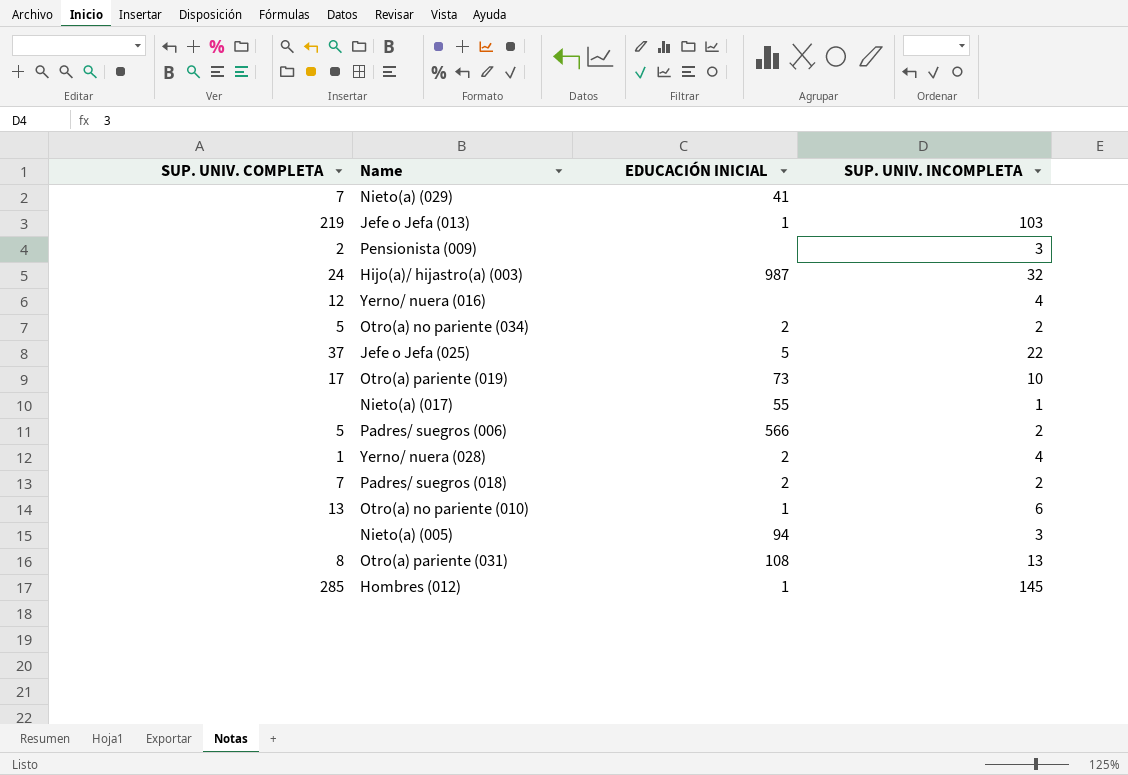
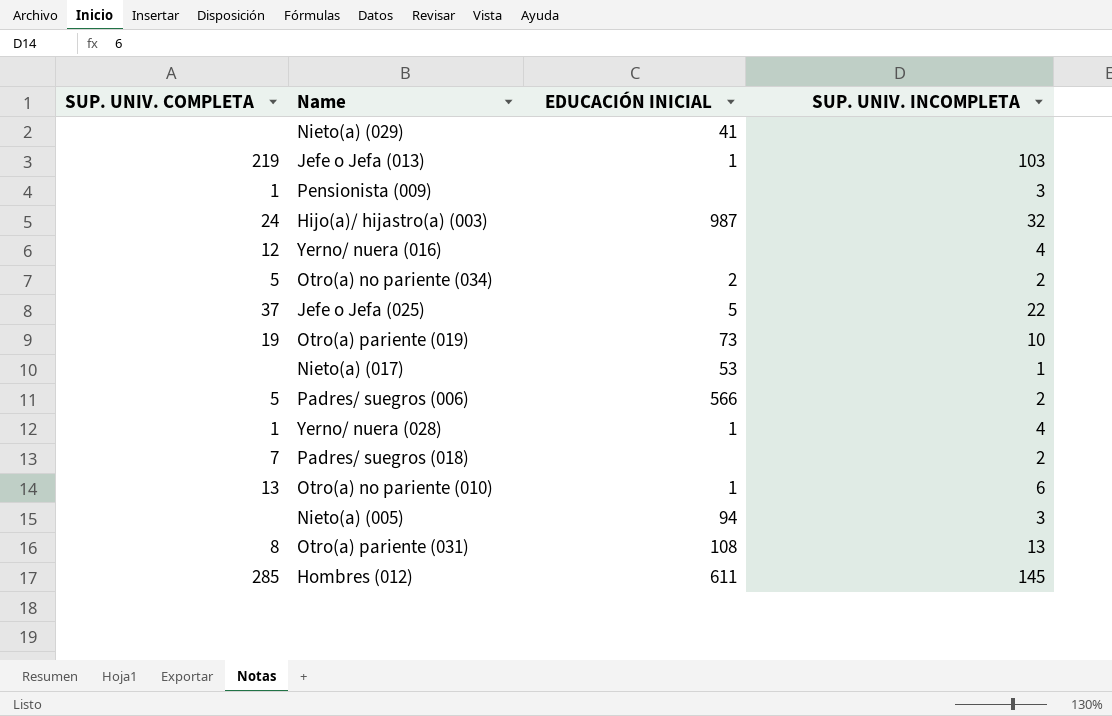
Nieto(a) (029) | SUP. UNIV. COMPLETA: 7 -> none
Pensionista (009) | SUP. UNIV. COMPLETA: 2 -> 1
Otro(a) pariente (019) | SUP. UNIV. COMPLETA: 17 -> 19
Nieto(a) (017) | EDUCACIÓN INICIAL: 55 -> 53
Yerno/ nuera (028) | EDUCACIÓN INICIAL: 2 -> 1
Padres/ suegros (018) | EDUCACIÓN INICIAL: 2 -> none
Hombres (012) | EDUCACIÓN INICIAL: 1 -> 611

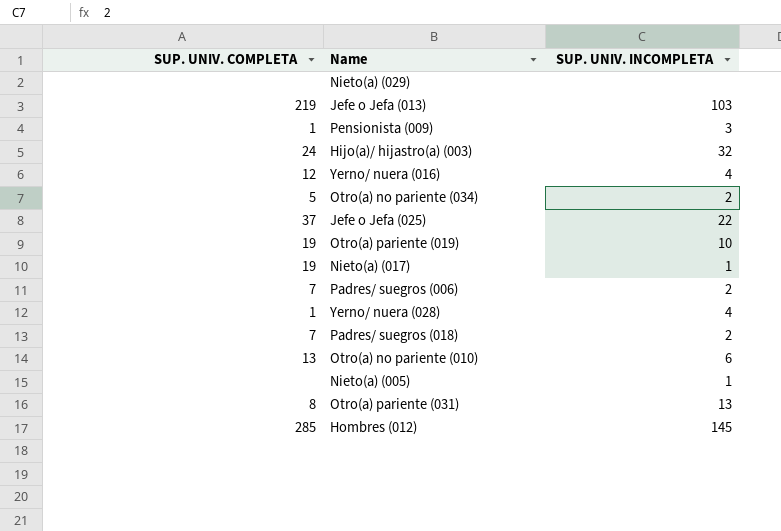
column EDUCACIÓN INICIAL | position: 3 -> none
Nieto(a) (017) | SUP. UNIV. COMPLETA: none -> 19
Padres/ suegros (006) | SUP. UNIV. COMPLETA: 5 -> 7
Nieto(a) (005) | SUP. UNIV. INCOMPLETA: 3 -> 1

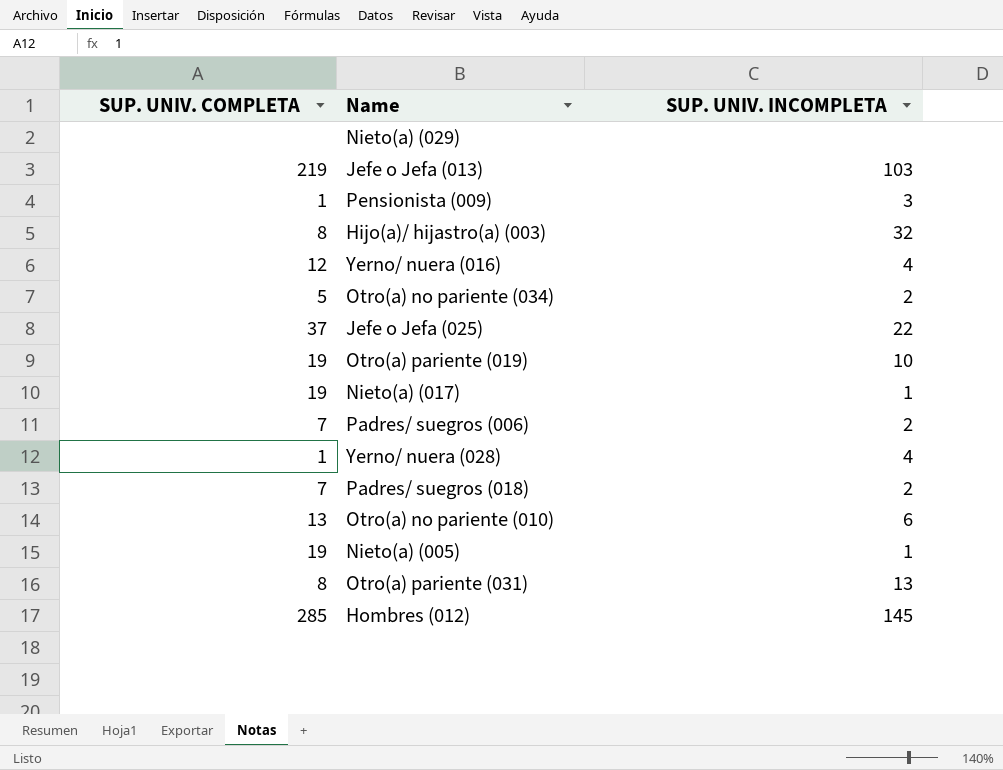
Hijo(a)/ hijastro(a) (003) | SUP. UNIV. COMPLETA: 24 -> 8
Nieto(a) (005) | SUP. UNIV. COMPLETA: none -> 19

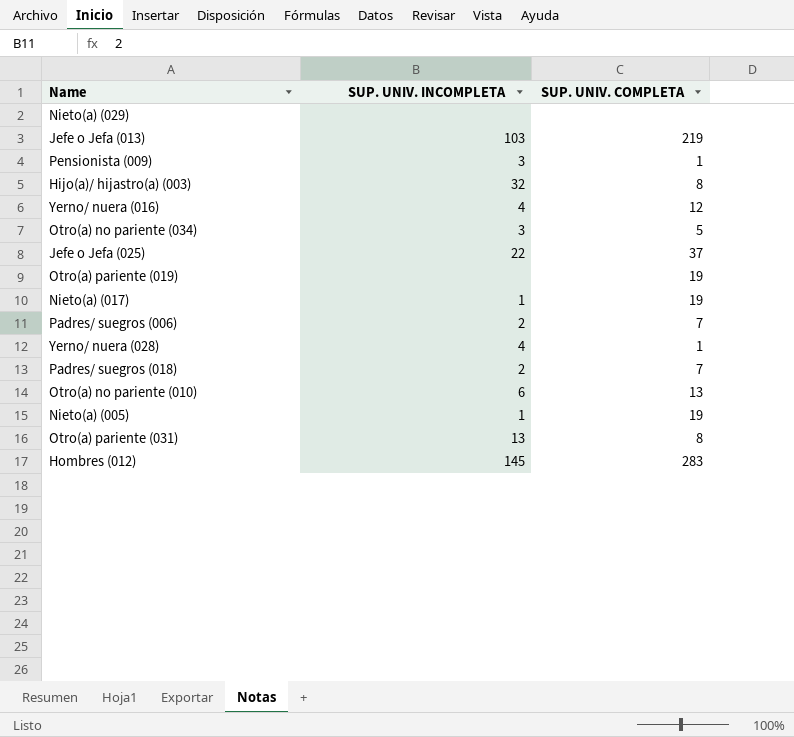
column SUP. UNIV. COMPLETA | position: 1 -> 3
Otro(a) no pariente (034) | SUP. UNIV. INCOMPLETA: 2 -> 3
Otro(a) pariente (019) | SUP. UNIV. INCOMPLETA: 10 -> none
Hombres (012) | SUP. UNIV. COMPLETA: 285 -> 283

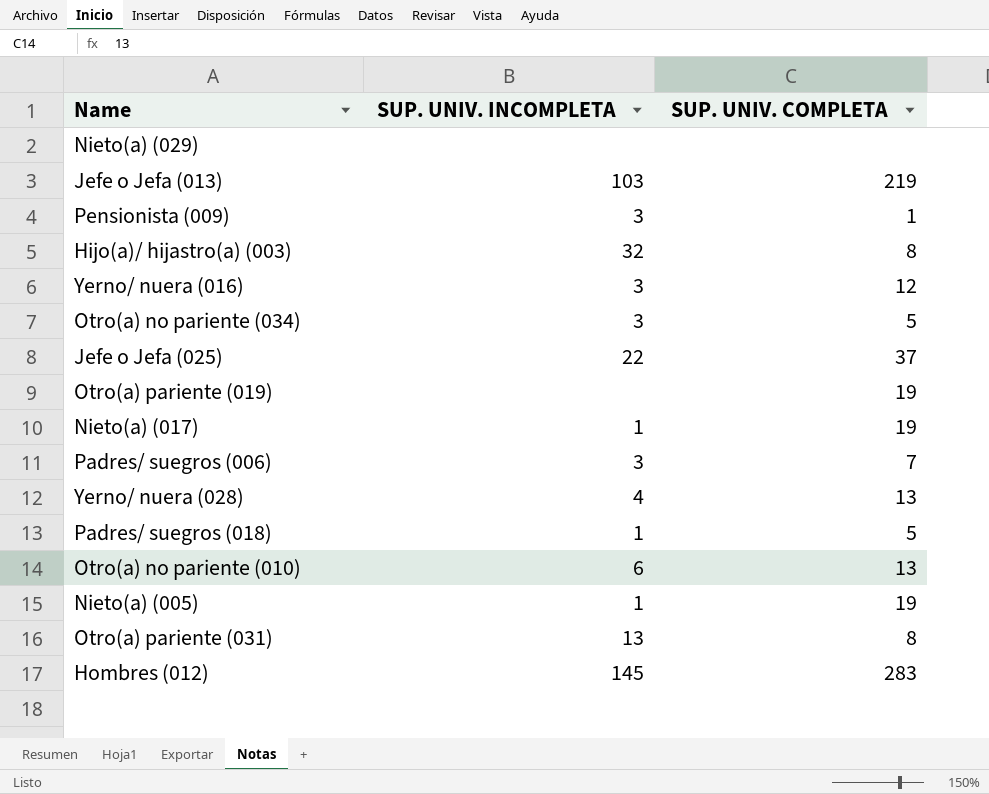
Yerno/ nuera (016) | SUP. UNIV. INCOMPLETA: 4 -> 3
Padres/ suegros (006) | SUP. UNIV. INCOMPLETA: 2 -> 3
Yerno/ nuera (028) | SUP. UNIV. COMPLETA: 1 -> 13
Padres/ suegros (018) | SUP. UNIV. INCOMPLETA: 2 -> 1
Padres/ suegros (018) | SUP. UNIV. COMPLETA: 7 -> 5

